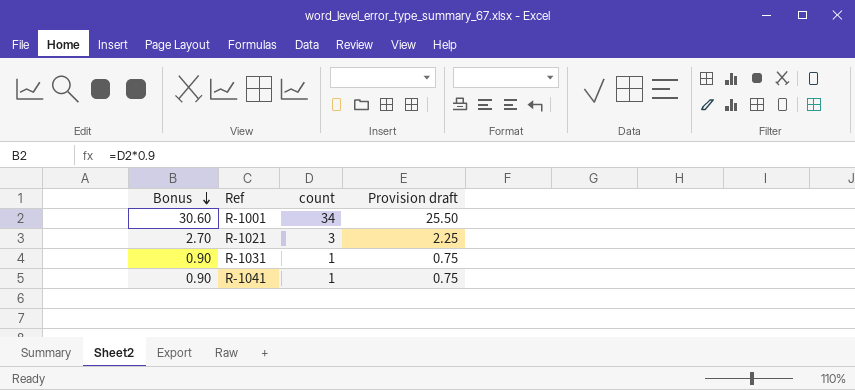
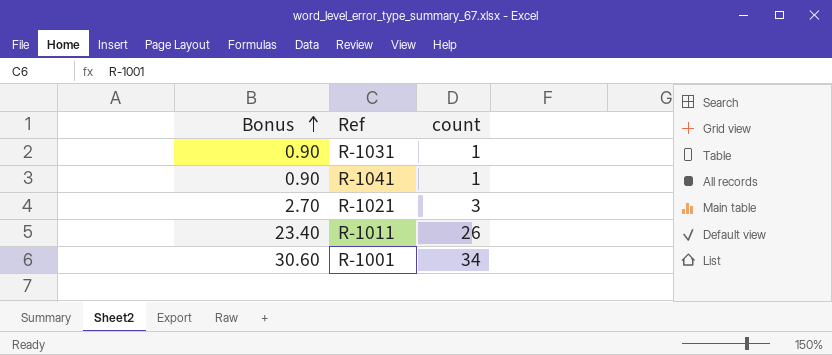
row order: Bonus descending -> Bonus ascending
column Provision draft | formula: [count] * 0.75 -> none
row R-1011: none -> 23.40 | 26

